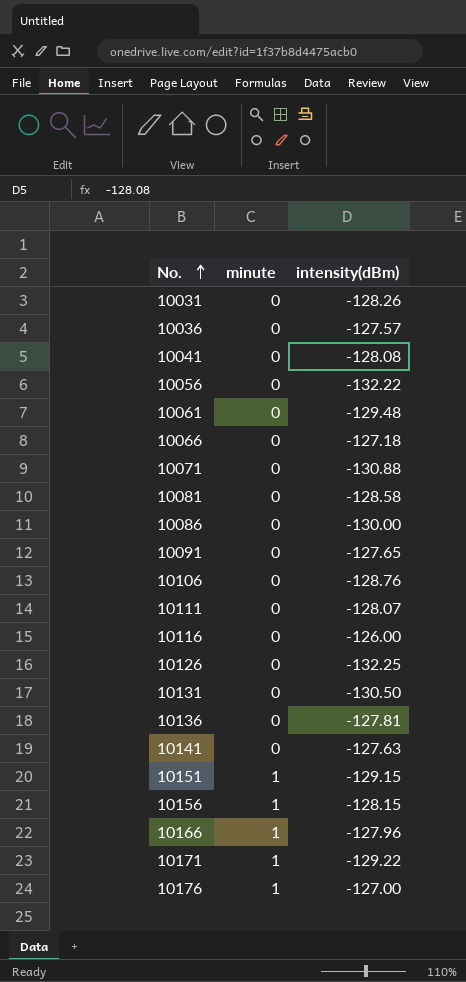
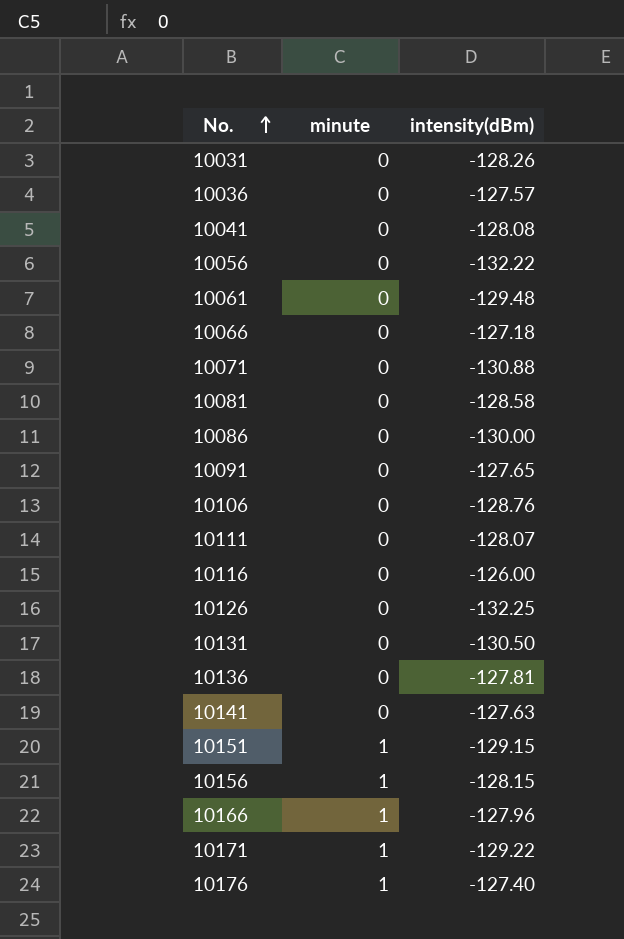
10176 | intensity(dBm): -127.00 -> -127.40

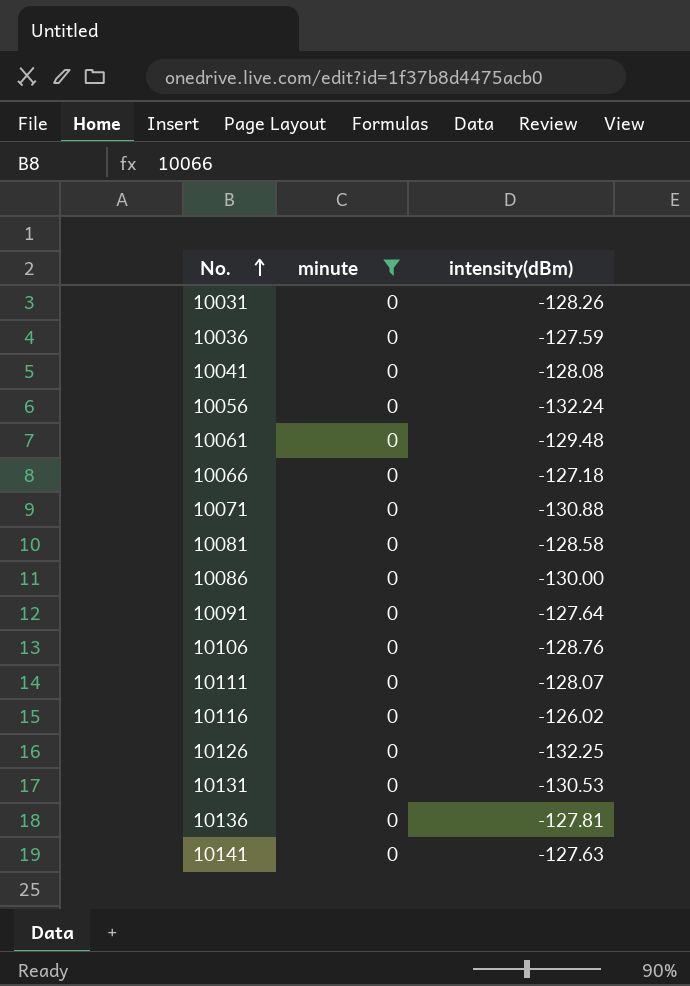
filter: none -> minute = 0
10036 | intensity(dBm): -127.57 -> -127.59
10056 | intensity(dBm): -132.22 -> -132.24
10091 | intensity(dBm): -127.65 -> -127.64
10116 | intensity(dBm): -126.00 -> -126.02
10131 | intensity(dBm): -130.50 -> -130.53

